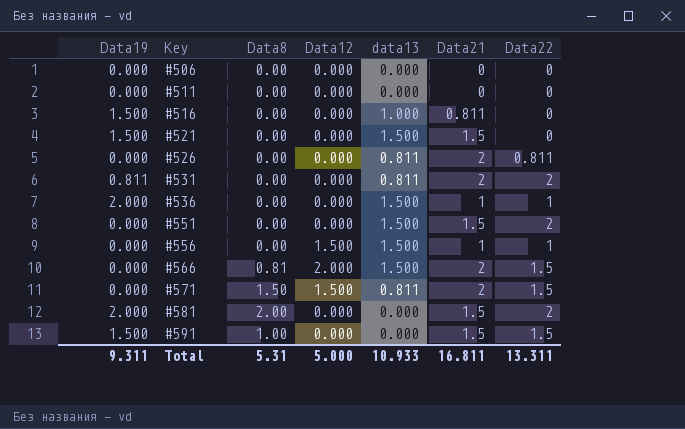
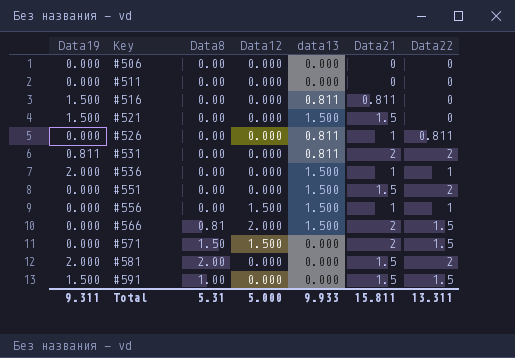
#516 | data13: 1.000 -> 0.811
#526 | Data21: 2 -> 1
#571 | data13: 0.811 -> 0.000
Total | data13: 10.933 -> 9.933
Total | Data21: 16.811 -> 15.811

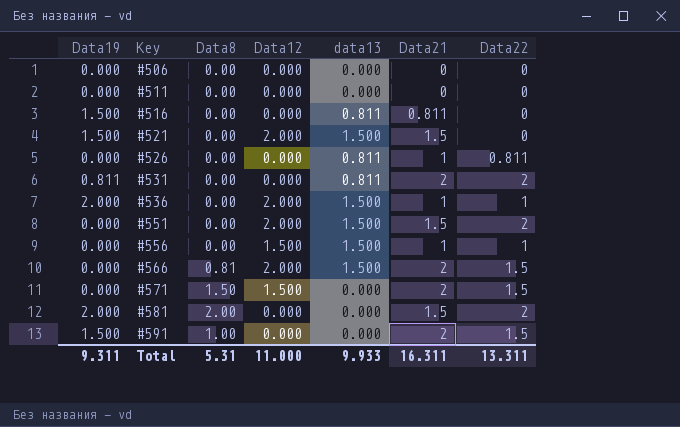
#521 | Data12: 0.000 -> 2.000
#536 | Data12: 0.000 -> 2.000
#551 | Data12: 0.000 -> 2.000
#591 | Data21: 1.5 -> 2
Total | Data12: 5.000 -> 11.000
Total | Data21: 15.811 -> 16.311

